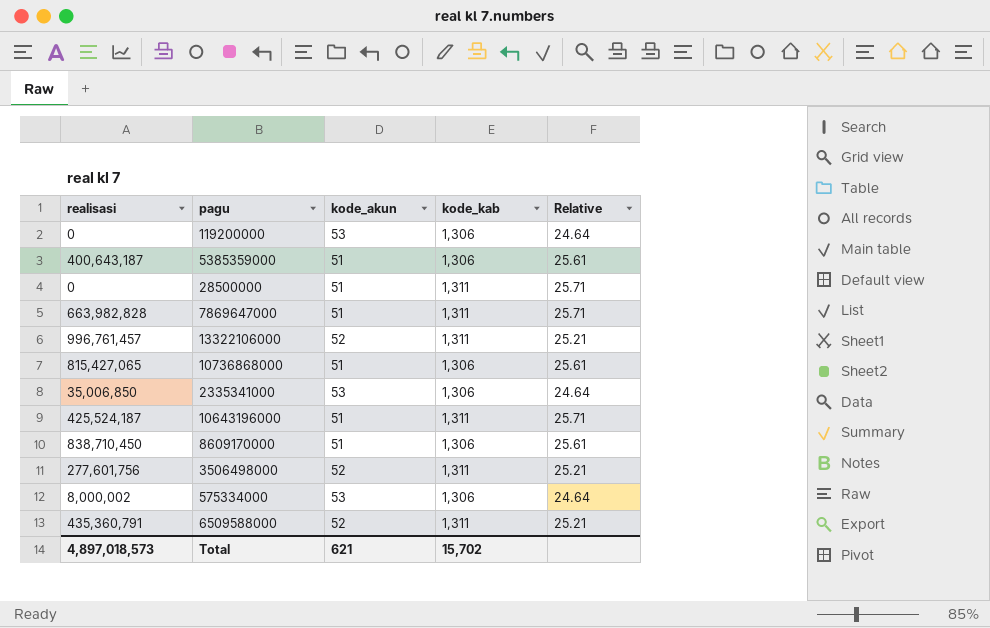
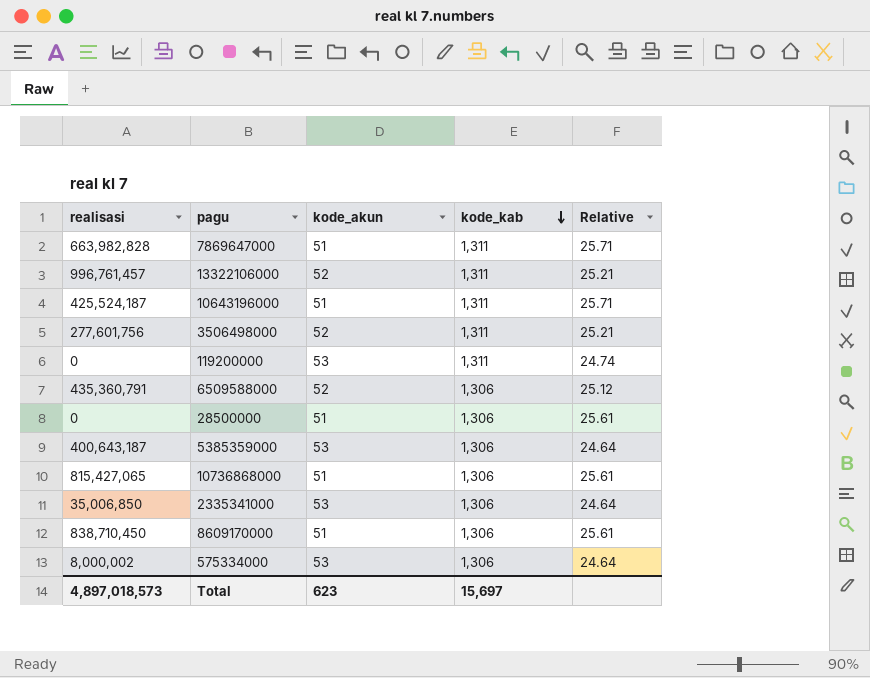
row order: none -> kode_kab descending
119200000 | kode_kab: 1,306 -> 1,311
119200000 | Relative: 24.64 -> 24.74
6509588000 | kode_kab: 1,311 -> 1,306
6509588000 | Relative: 25.21 -> 25.12
28500000 | kode_kab: 1,311 -> 1,306
28500000 | Relative: 25.71 -> 25.61
5385359000 | kode_akun: 51 -> 53
5385359000 | Relative: 25.61 -> 24.64
Total | kode_akun: 621 -> 623
Total | kode_kab: 15,702 -> 15,697

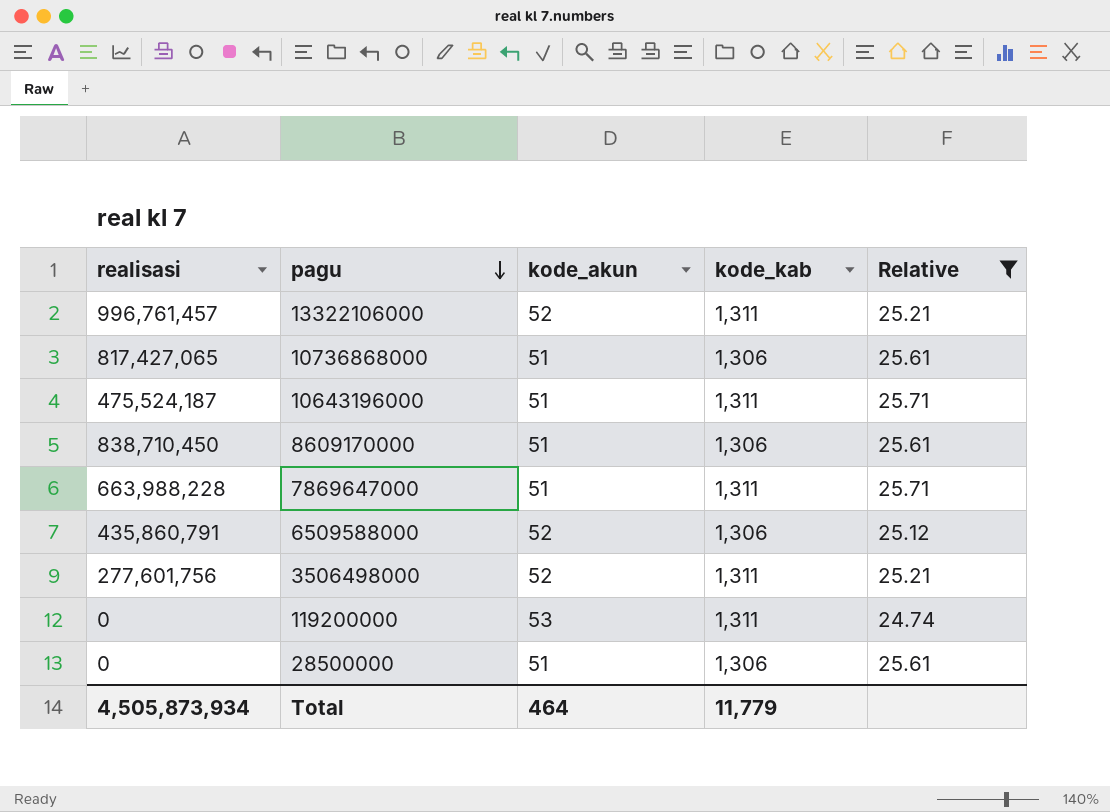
filter: none -> Relative != 24.64
row order: kode_kab descending -> pagu descending
10736868000 | realisasi: 815,427,065 -> 817,427,065
10643196000 | realisasi: 425,524,187 -> 475,524,187
7869647000 | realisasi: 663,982,828 -> 663,988,228
6509588000 | realisasi: 435,360,791 -> 435,860,791
Total | realisasi: 4,897,018,573 -> 4,505,873,934
Total | kode_akun: 623 -> 464
Total | kode_kab: 15,697 -> 11,779

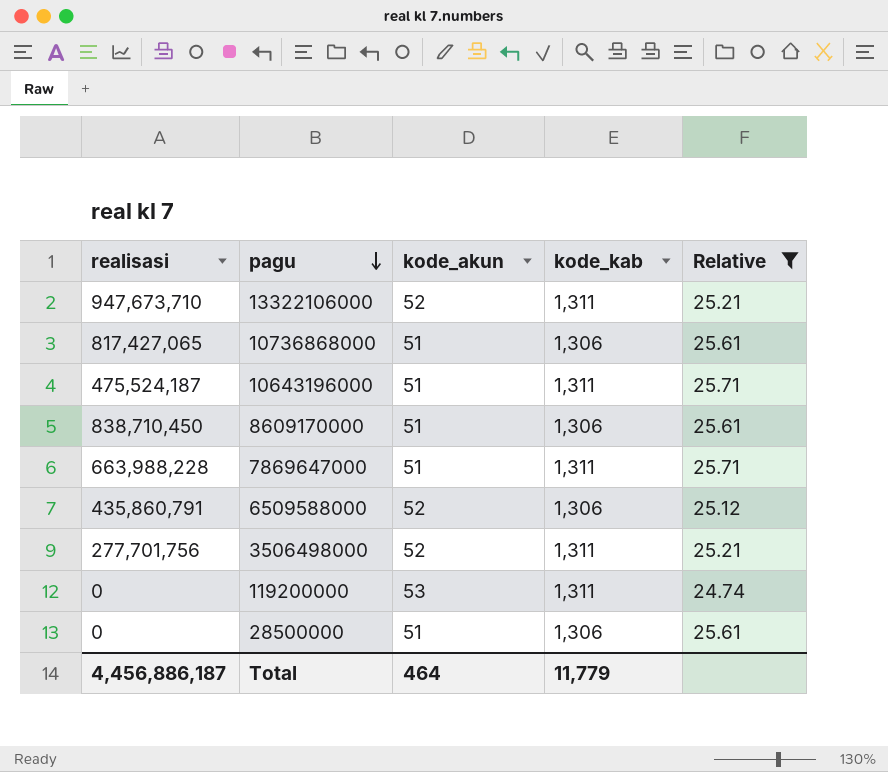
13322106000 | realisasi: 996,761,457 -> 947,673,710
3506498000 | realisasi: 277,601,756 -> 277,701,756
Total | realisasi: 4,505,873,934 -> 4,456,886,187

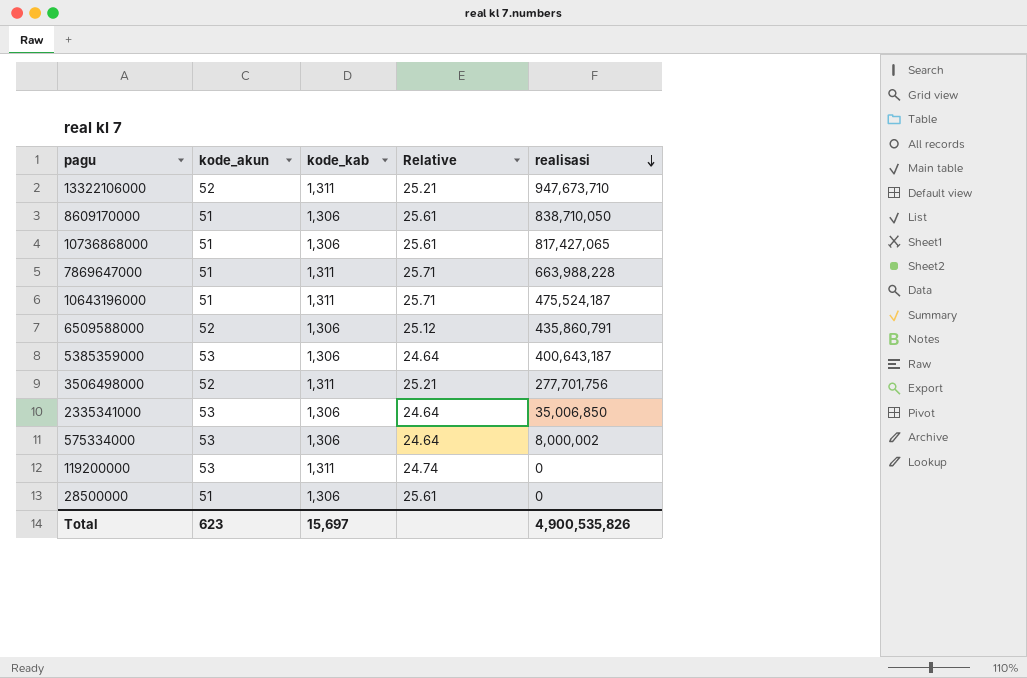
filter: Relative != 24.64 -> none
row order: pagu descending -> realisasi descending
column realisasi | position: 1 -> 5
8609170000 | realisasi: 838,710,450 -> 838,710,050
Total | kode_akun: 464 -> 623
Total | kode_kab: 11,779 -> 15,697
Total | realisasi: 4,456,886,187 -> 4,900,535,826

